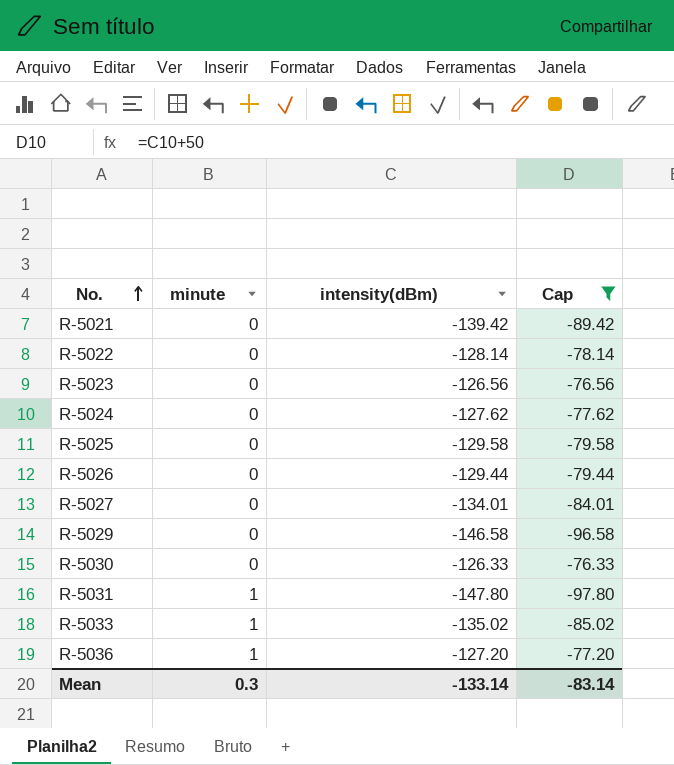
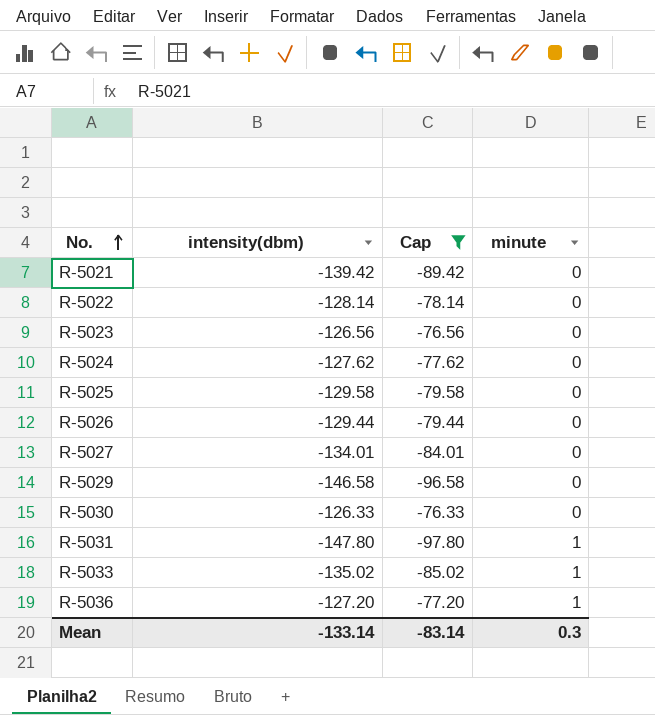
column name: intensity(dBm) -> intensity(dbm)
column minute | position: 2 -> 4

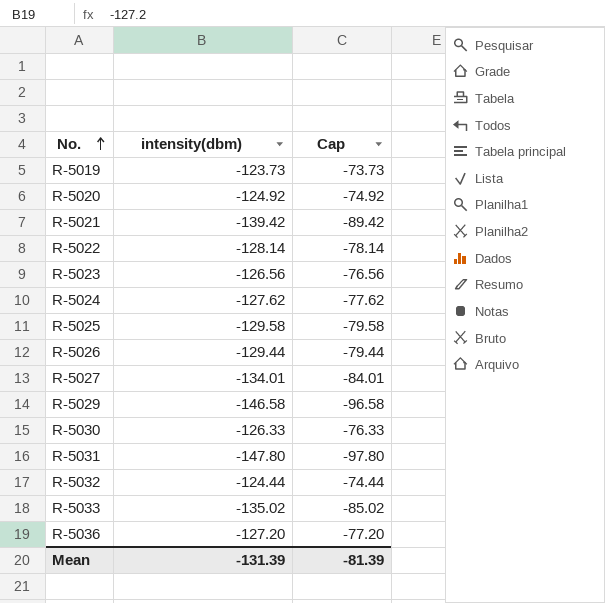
filter: Cap <= -76.33 -> none
column minute | position: 4 -> none
Mean | intensity(dbm): -133.14 -> -131.39
Mean | Cap: -83.14 -> -81.39

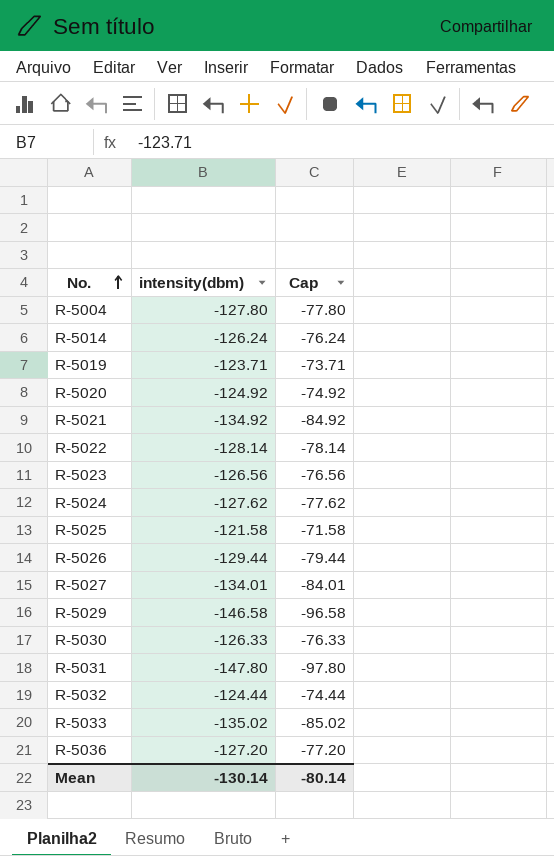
row R-5004: none -> -127.80 | -77.80
row R-5014: none -> -126.24 | -76.24
R-5019 | intensity(dbm): -123.73 -> -123.71
R-5019 | Cap: -73.73 -> -73.71
R-5021 | intensity(dbm): -139.42 -> -134.92
R-5021 | Cap: -89.42 -> -84.92
R-5025 | intensity(dbm): -129.58 -> -121.58
R-5025 | Cap: -79.58 -> -71.58
Mean | intensity(dbm): -131.39 -> -130.14
Mean | Cap: -81.39 -> -80.14

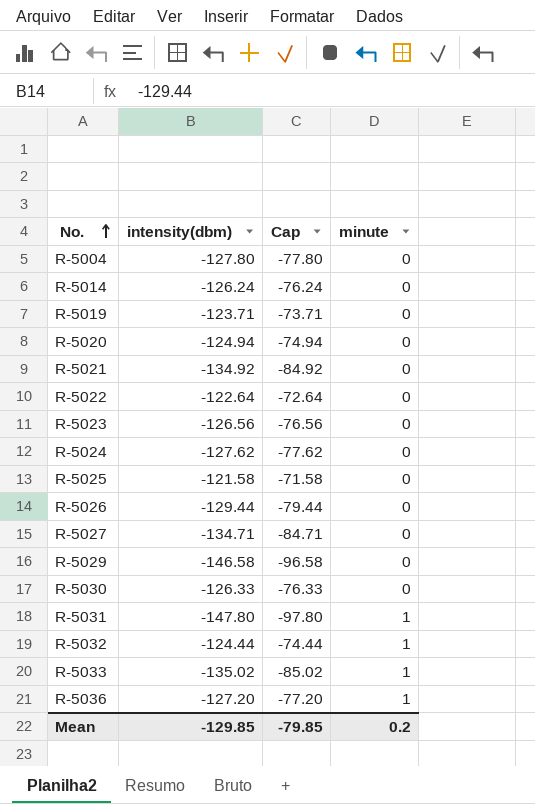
column minute | position: none -> 4
R-5020 | intensity(dbm): -124.92 -> -124.94
R-5020 | Cap: -74.92 -> -74.94
R-5022 | intensity(dbm): -128.14 -> -122.64
R-5022 | Cap: -78.14 -> -72.64
R-5027 | intensity(dbm): -134.01 -> -134.71
R-5027 | Cap: -84.01 -> -84.71
Mean | intensity(dbm): -130.14 -> -129.85
Mean | Cap: -80.14 -> -79.85

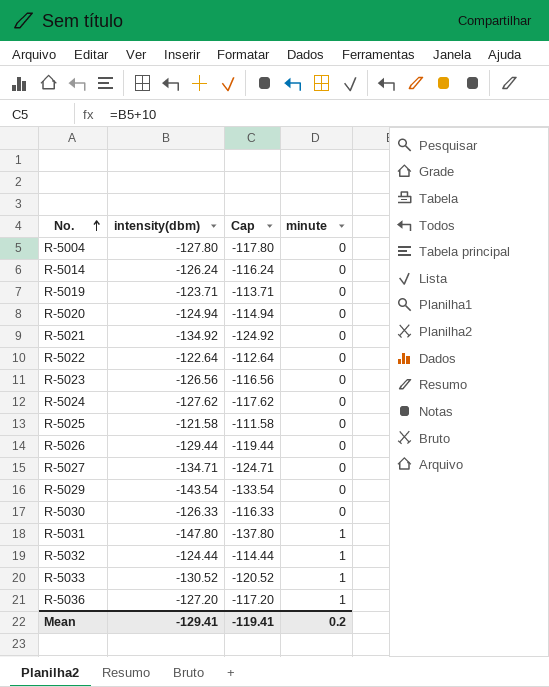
column Cap | formula: [intensity(dbm)] + 50 -> [intensity(dbm)] + 10
R-5029 | intensity(dbm): -146.58 -> -143.54
R-5033 | intensity(dbm): -135.02 -> -130.52
Mean | intensity(dbm): -129.85 -> -129.41
Mean | Cap: -79.85 -> -119.41

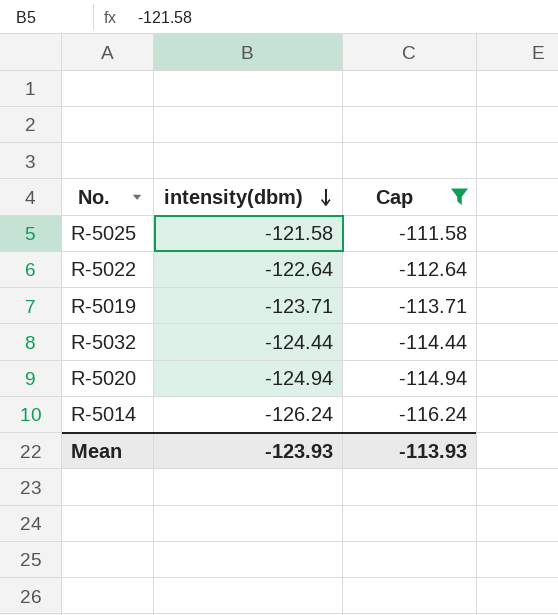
filter: none -> Cap >= -116.24
row order: No. ascending -> intensity(dbm) descending
column minute | position: 4 -> none
Mean | intensity(dbm): -129.41 -> -123.93
Mean | Cap: -119.41 -> -113.93

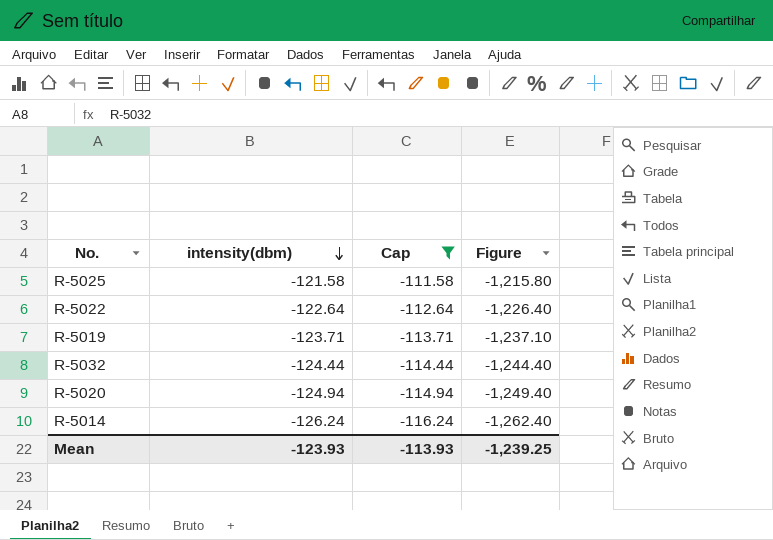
column Figure | formula: none -> [intensity(dbm)] * 10

